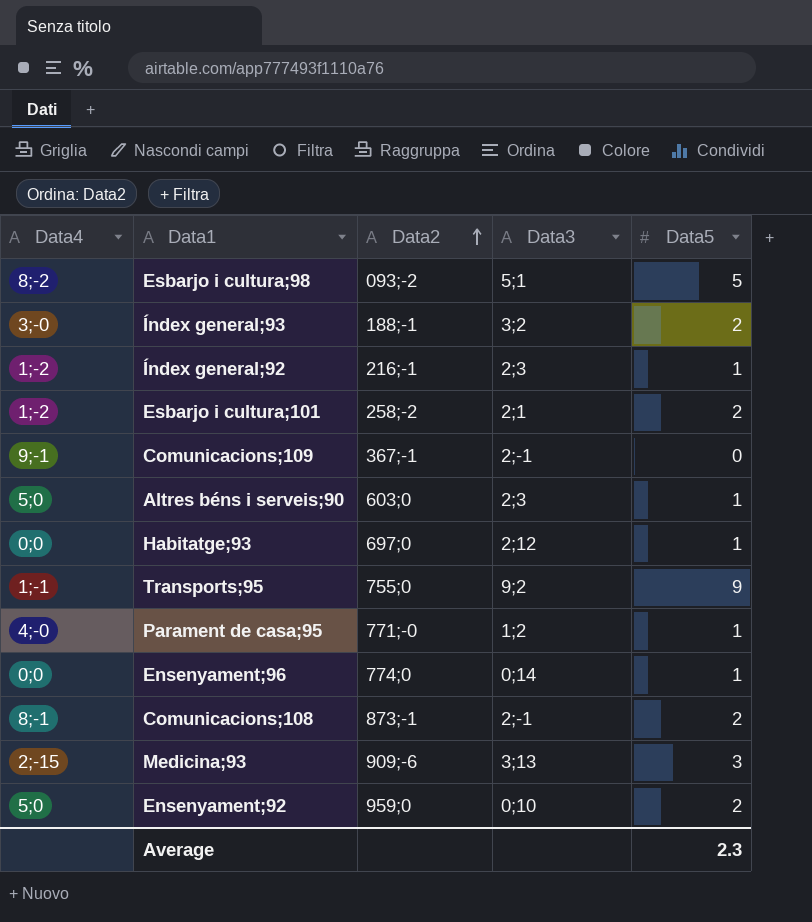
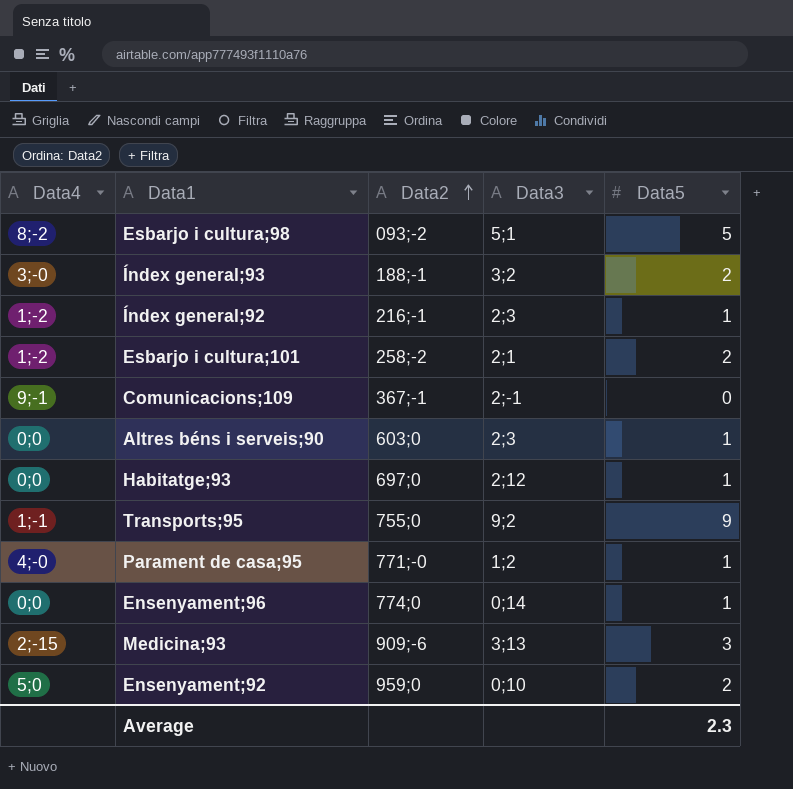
row Comunicacions;108: 8;-1 | 873;-1 | 2;-1 | 2 -> none
Altres béns i serveis;90 | Data4: 5;0 -> 0;0

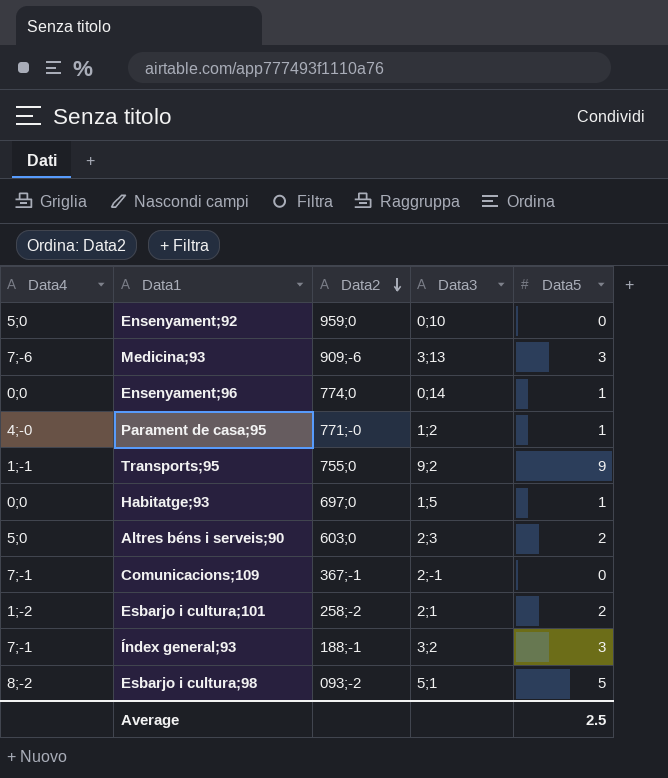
row order: Data2 ascending -> Data2 descending
row Índex general;92: 1;-2 | 216;-1 | 2;3 | 1 -> none
Ensenyament;92 | Data5: 2 -> 0
Medicina;93 | Data4: 2;-15 -> 7;-6
Habitatge;93 | Data3: 2;12 -> 1;5
Altres béns i serveis;90 | Data4: 0;0 -> 5;0
Altres béns i serveis;90 | Data5: 1 -> 2
Comunicacions;109 | Data4: 9;-1 -> 7;-1
Índex general;93 | Data4: 3;-0 -> 7;-1
Índex general;93 | Data5: 2 -> 3
Average | Data5: 2.3 -> 2.5

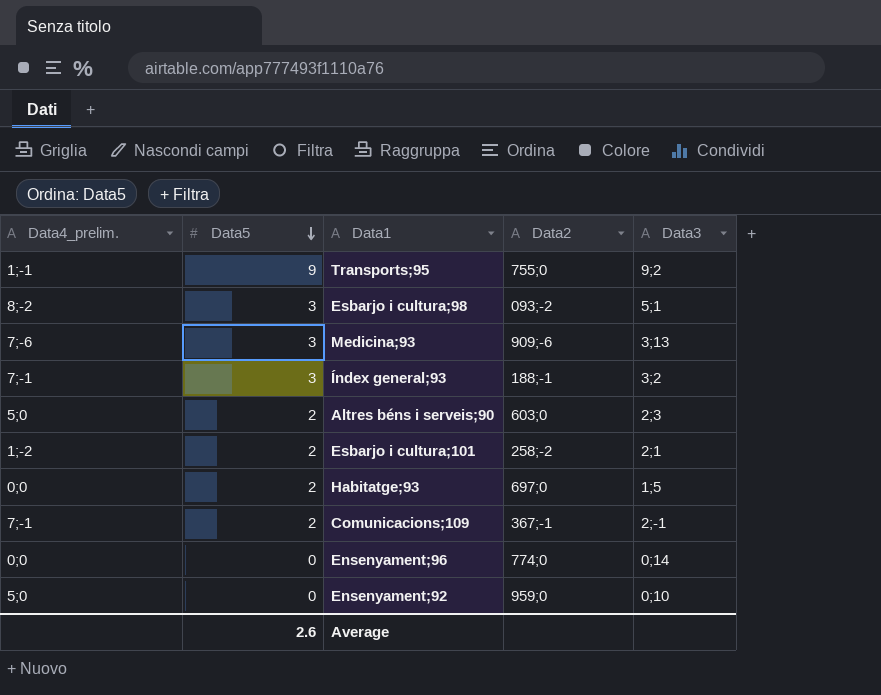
row order: Data2 descending -> Data5 descending
column name: Data4 -> Data4_prelim.
column Data5 | position: 5 -> 2
row Parament de casa;95: 4;-0 | 771;-0 | 1;2 | 1 -> none
Esbarjo i cultura;98 | Data5: 5 -> 3
Habitatge;93 | Data5: 1 -> 2
Comunicacions;109 | Data5: 0 -> 2
Ensenyament;96 | Data5: 1 -> 0
Average | Data5: 2.5 -> 2.6

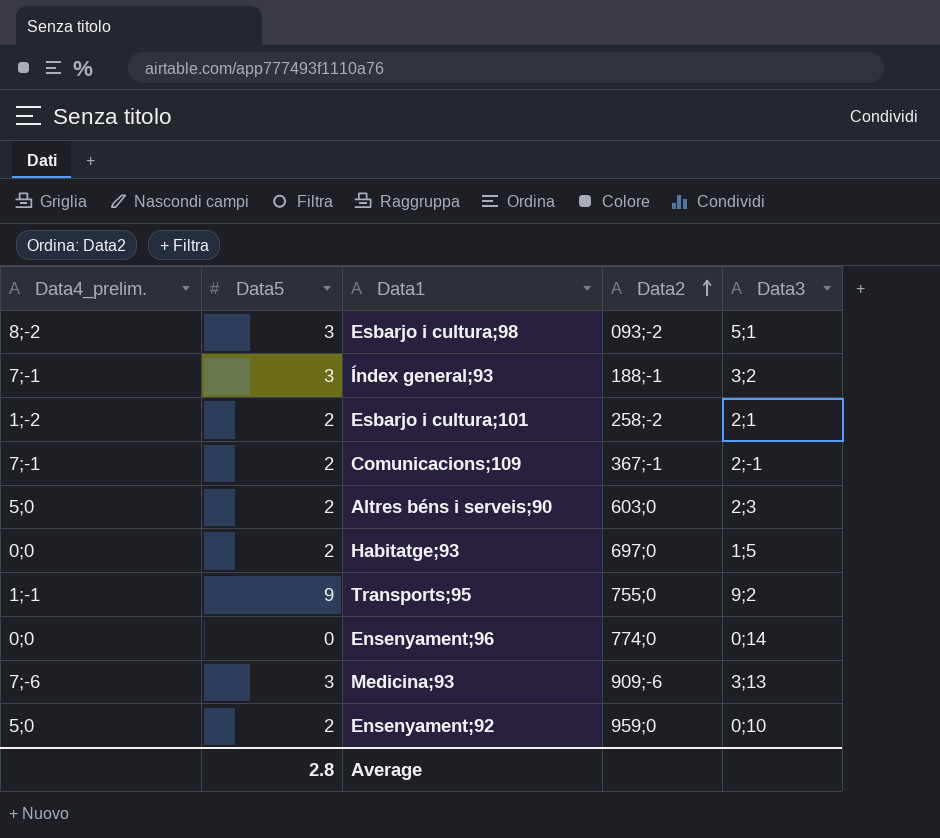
row order: Data5 descending -> Data2 ascending
Ensenyament;92 | Data5: 0 -> 2
Average | Data5: 2.6 -> 2.8

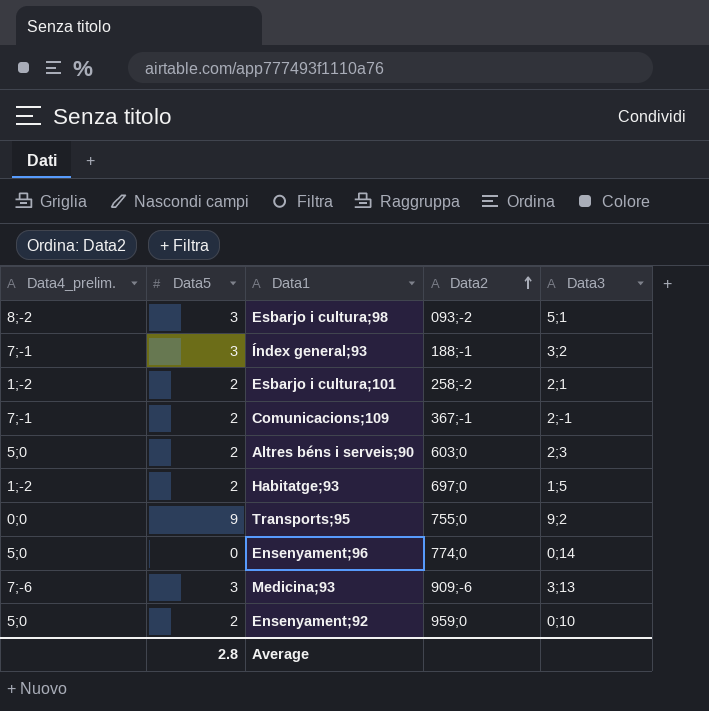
Habitatge;93 | Data4_prelim.: 0;0 -> 1;-2
Transports;95 | Data4_prelim.: 1;-1 -> 0;0
Ensenyament;96 | Data4_prelim.: 0;0 -> 5;0

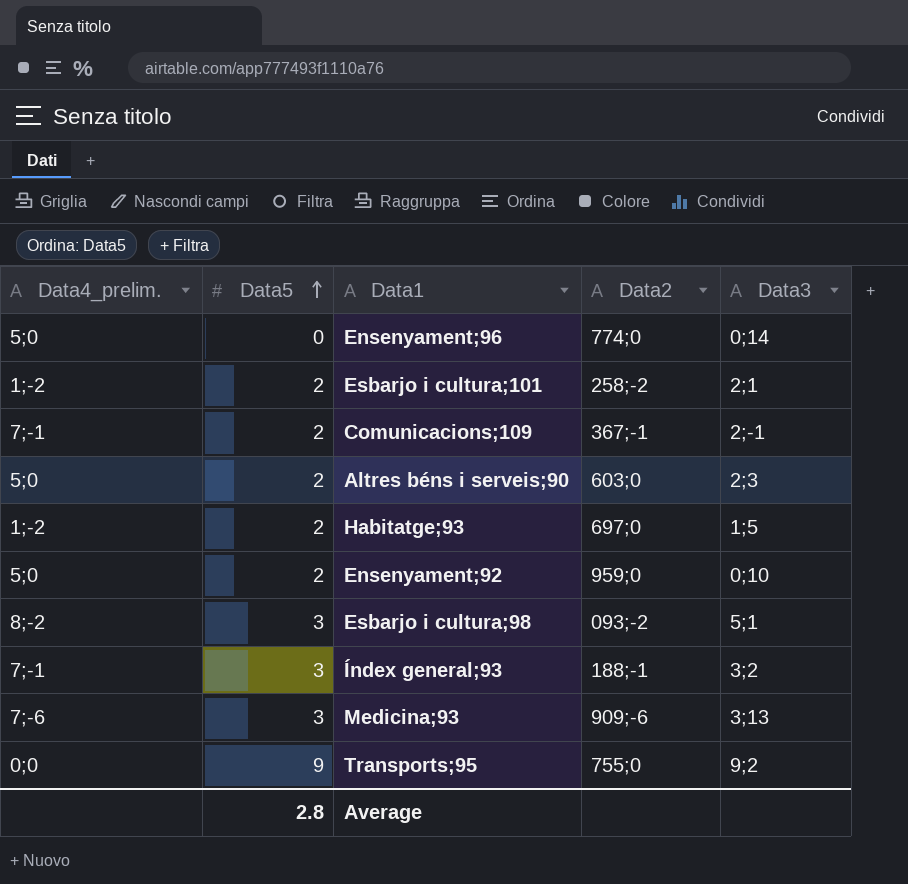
row order: Data2 ascending -> Data5 ascending

